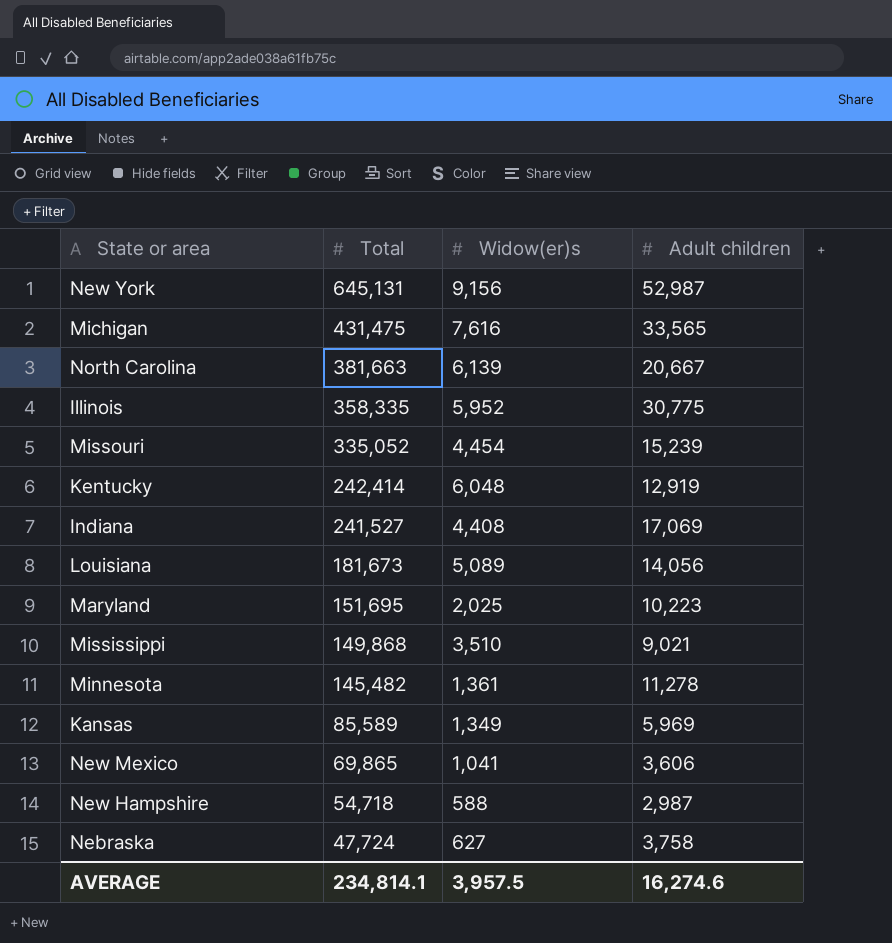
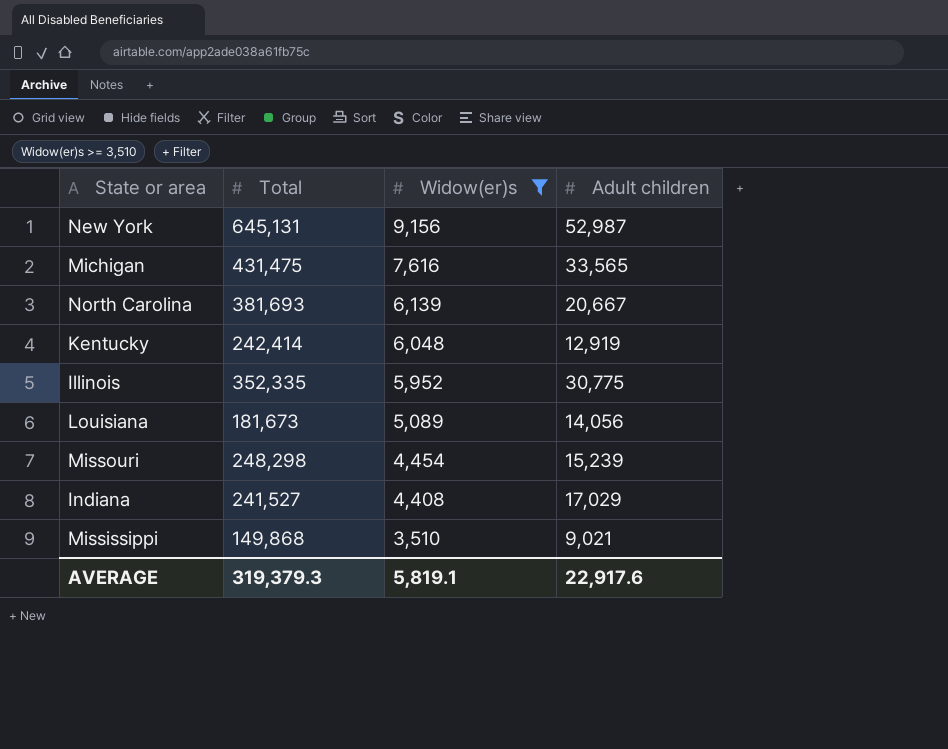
filter: none -> Widow(er)s >= 3,510
row order: Total descending -> Widow(er)s descending
North Carolina | Total: 381,663 -> 381,693
Illinois | Total: 358,335 -> 352,335
Missouri | Total: 335,052 -> 248,298
Indiana | Adult children: 17,069 -> 17,029
AVERAGE | Total: 234,814.1 -> 319,379.3
AVERAGE | Widow(er)s: 3,957.5 -> 5,819.1
AVERAGE | Adult children: 16,274.6 -> 22,917.6

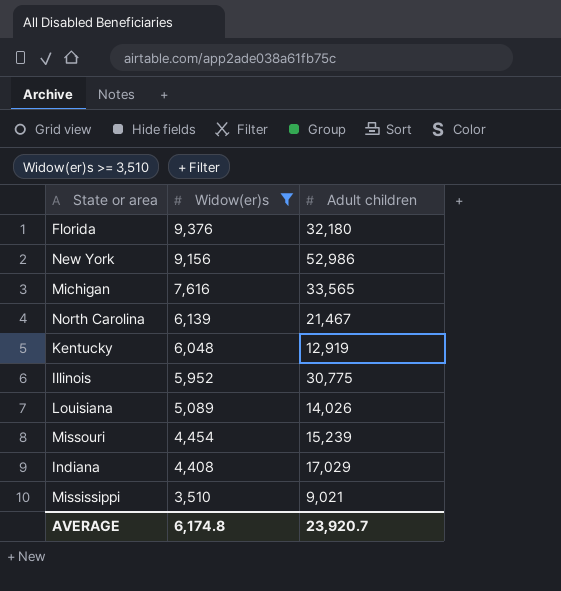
column Total | position: 2 -> none
row Florida: none -> 9,376 | 32,180
New York | Adult children: 52,987 -> 52,986
North Carolina | Adult children: 20,667 -> 21,467
Louisiana | Adult children: 14,056 -> 14,026
AVERAGE | Widow(er)s: 5,819.1 -> 6,174.8
AVERAGE | Adult children: 22,917.6 -> 23,920.7

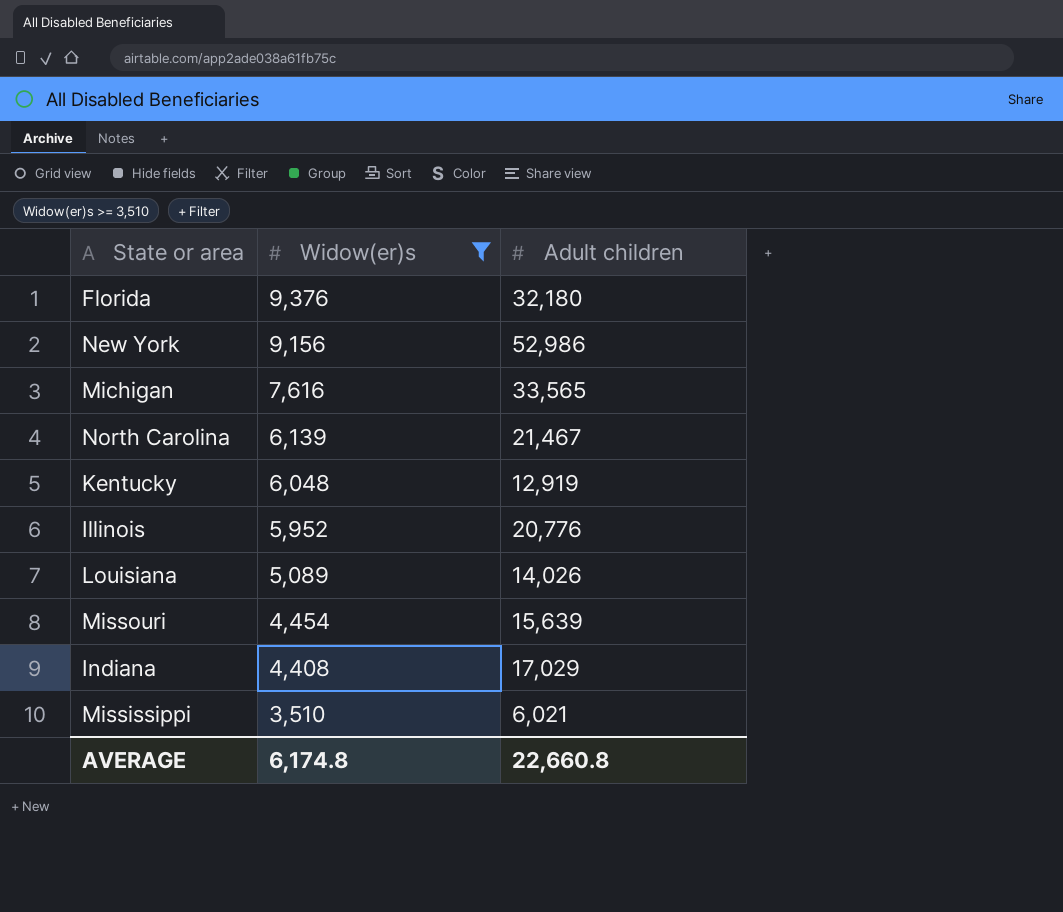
Illinois | Adult children: 30,775 -> 20,776
Missouri | Adult children: 15,239 -> 15,639
Mississippi | Adult children: 9,021 -> 6,021
AVERAGE | Adult children: 23,920.7 -> 22,660.8

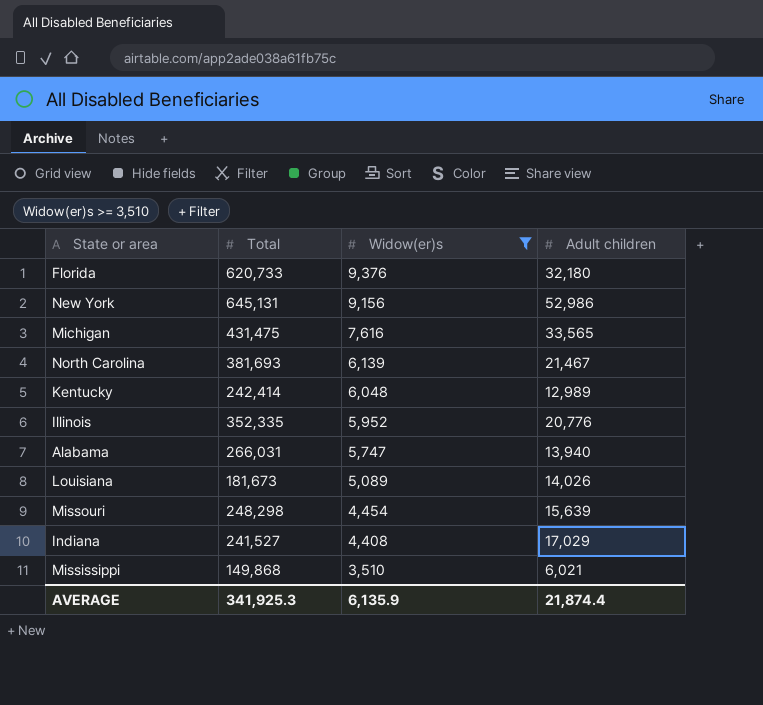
column Total | position: none -> 2
Kentucky | Adult children: 12,919 -> 12,989
row Alabama: none -> 266,031 | 5,747 | 13,940
AVERAGE | Widow(er)s: 6,174.8 -> 6,135.9
AVERAGE | Adult children: 22,660.8 -> 21,874.4

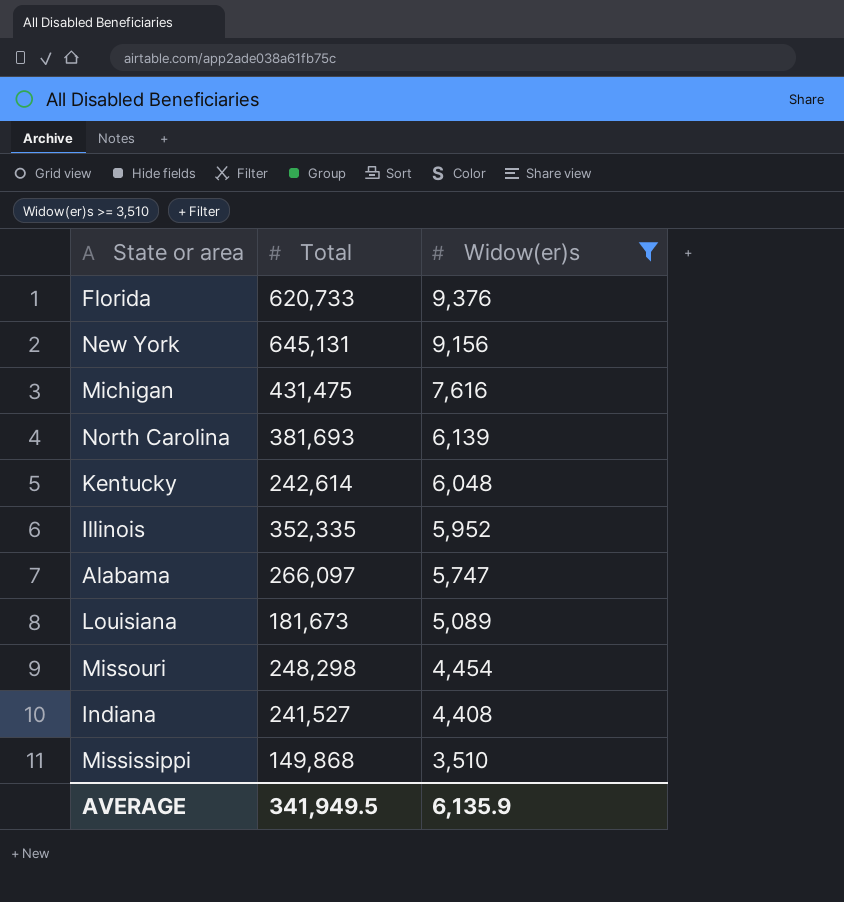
column Adult children | position: 4 -> none
Kentucky | Total: 242,414 -> 242,614
Alabama | Total: 266,031 -> 266,097
AVERAGE | Total: 341,925.3 -> 341,949.5

